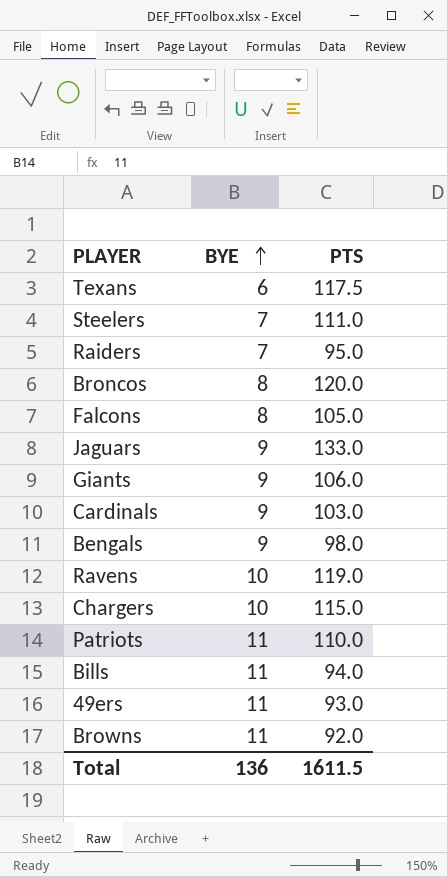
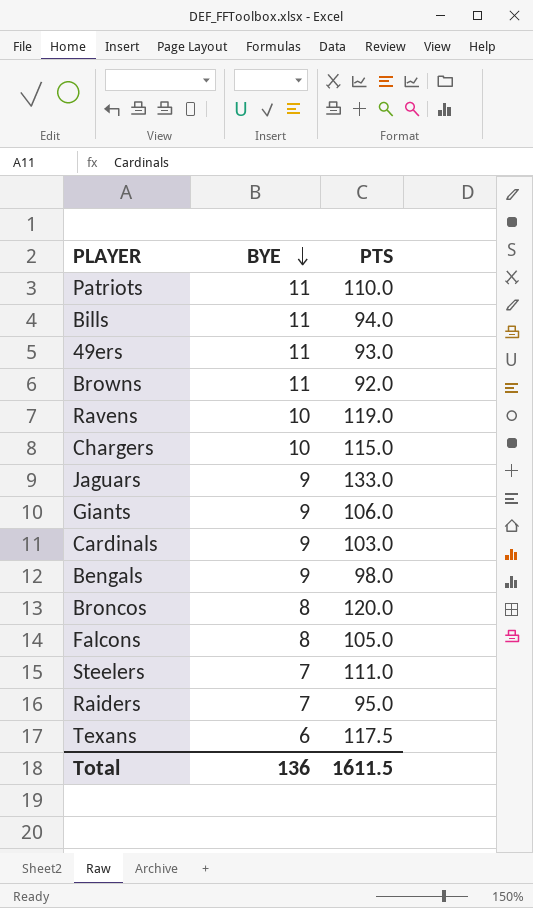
row order: BYE ascending -> BYE descending

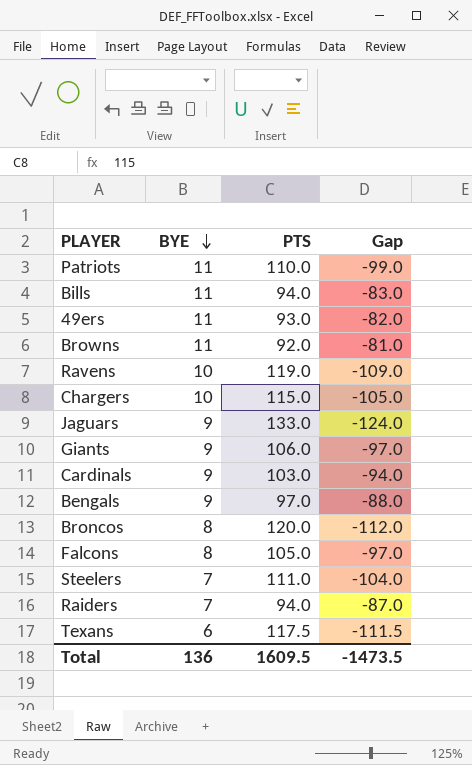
column Gap | formula: none -> [BYE] - [PTS]
Bengals | PTS: 98.0 -> 97.0
Raiders | PTS: 95.0 -> 94.0
Total | PTS: 1611.5 -> 1609.5

